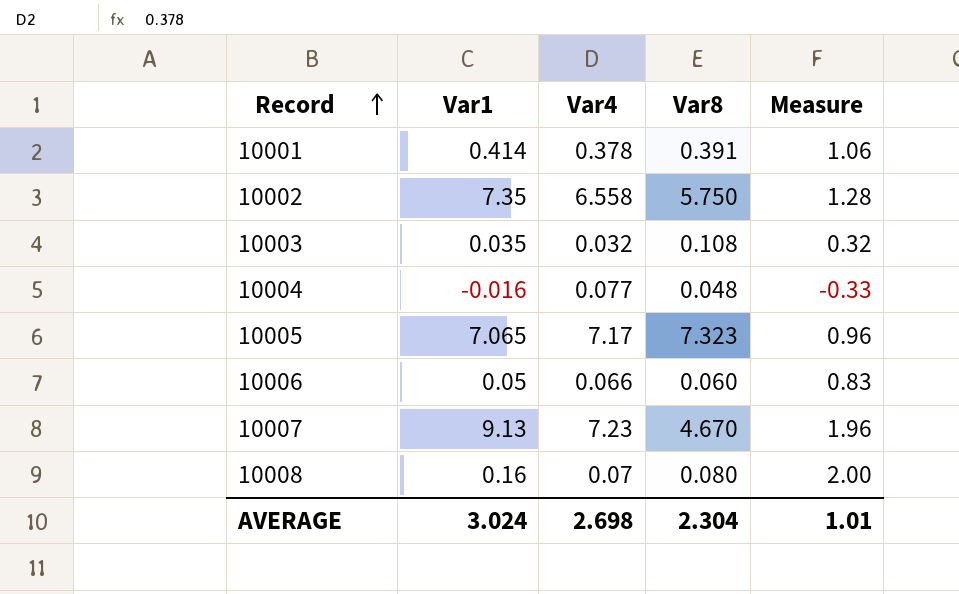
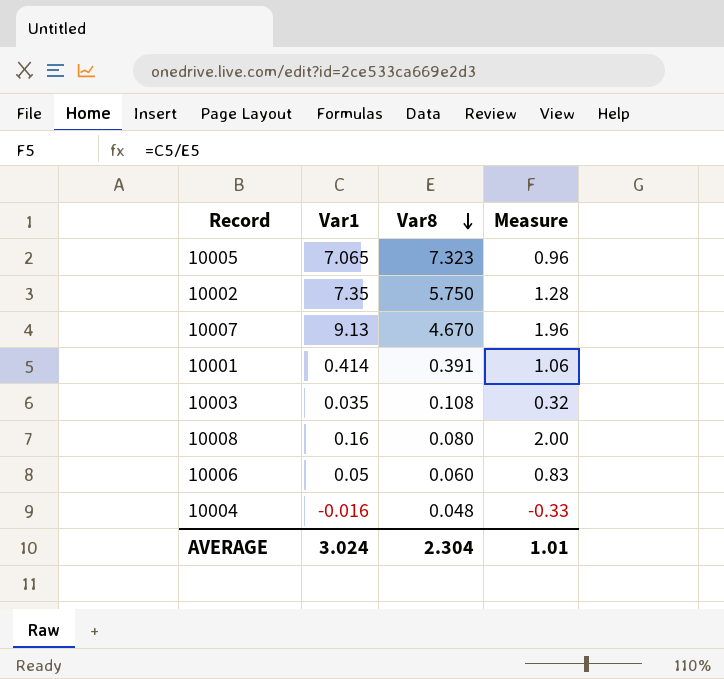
row order: Record ascending -> Var8 descending
column Var4 | position: 3 -> none

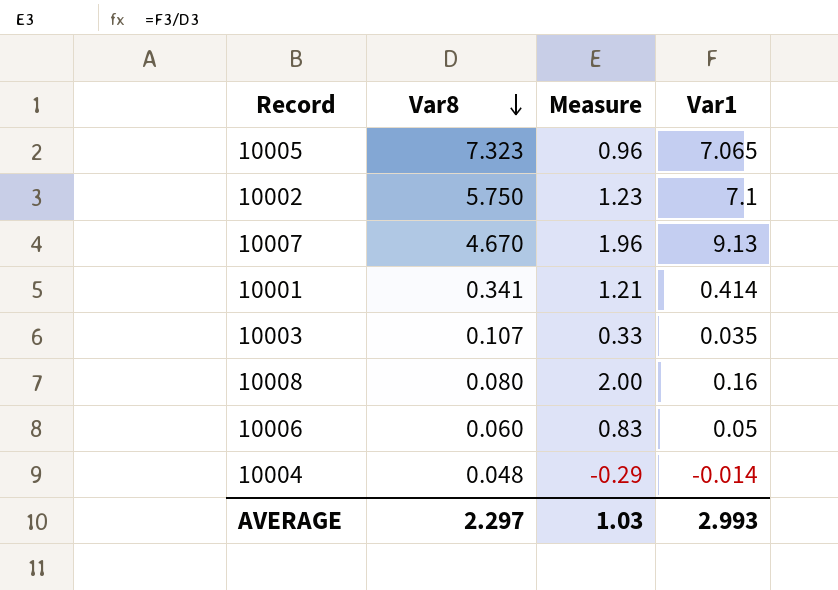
column Var1 | position: 2 -> 4
10002 | Measure: 1.28 -> 1.23
10002 | Var1: 7.35 -> 7.1
10001 | Var8: 0.391 -> 0.341
10001 | Measure: 1.06 -> 1.21
10003 | Var8: 0.108 -> 0.107
10003 | Measure: 0.32 -> 0.33
10004 | Measure: -0.33 -> -0.29
10004 | Var1: -0.016 -> -0.014
AVERAGE | Var8: 2.304 -> 2.297
AVERAGE | Measure: 1.01 -> 1.03
AVERAGE | Var1: 3.024 -> 2.993

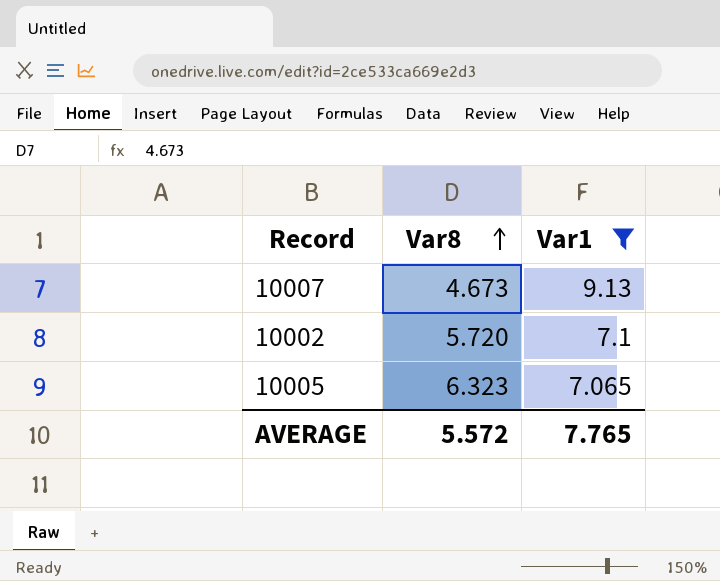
filter: none -> Var1 >= 7.065
row order: Var8 descending -> Var8 ascending
column Measure | formula: [Var1] / [Var8] -> none
10007 | Var8: 4.670 -> 4.673
10002 | Var8: 5.750 -> 5.720
10005 | Var8: 7.323 -> 6.323
AVERAGE | Var8: 2.297 -> 5.572
AVERAGE | Var1: 2.993 -> 7.765

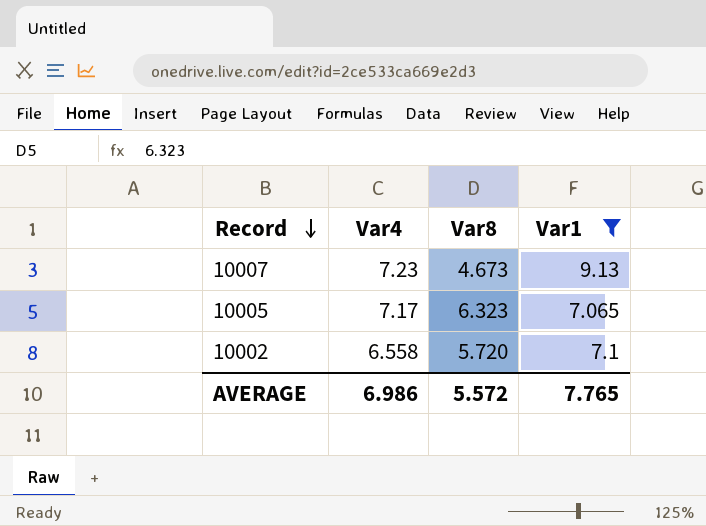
row order: Var8 ascending -> Record descending
column Var4 | position: none -> 2

